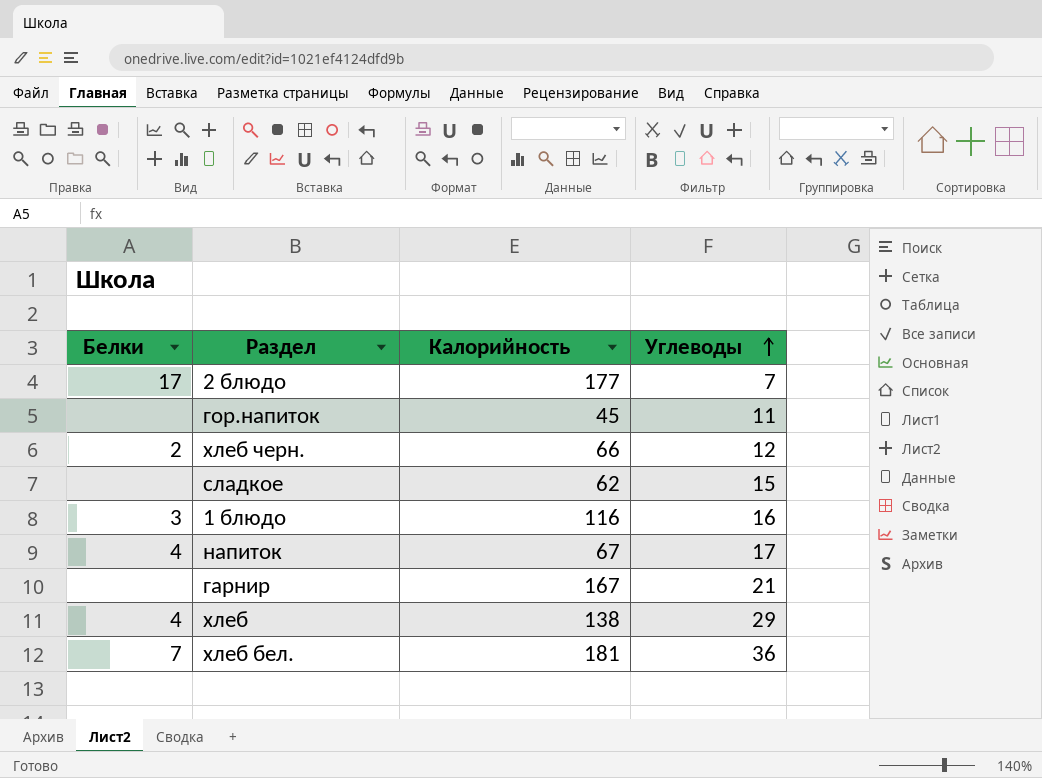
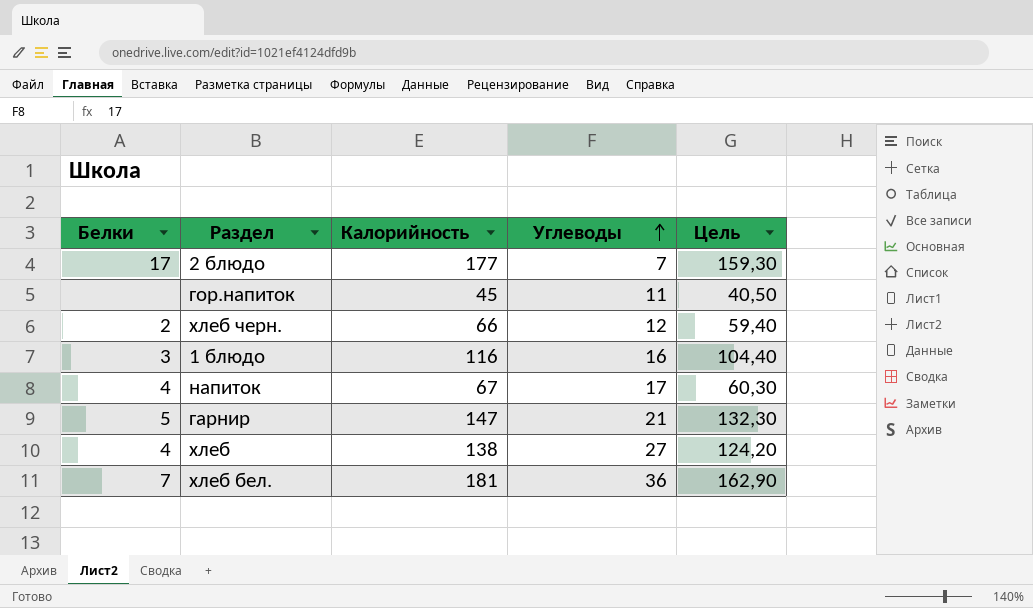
column Цель | formula: none -> [Калорийность] * 0,9
row сладкое: none | 62 | 15 -> none
гарнир | Белки: none -> 5
гарнир | Калорийность: 167 -> 147
хлеб | Углеводы: 29 -> 27

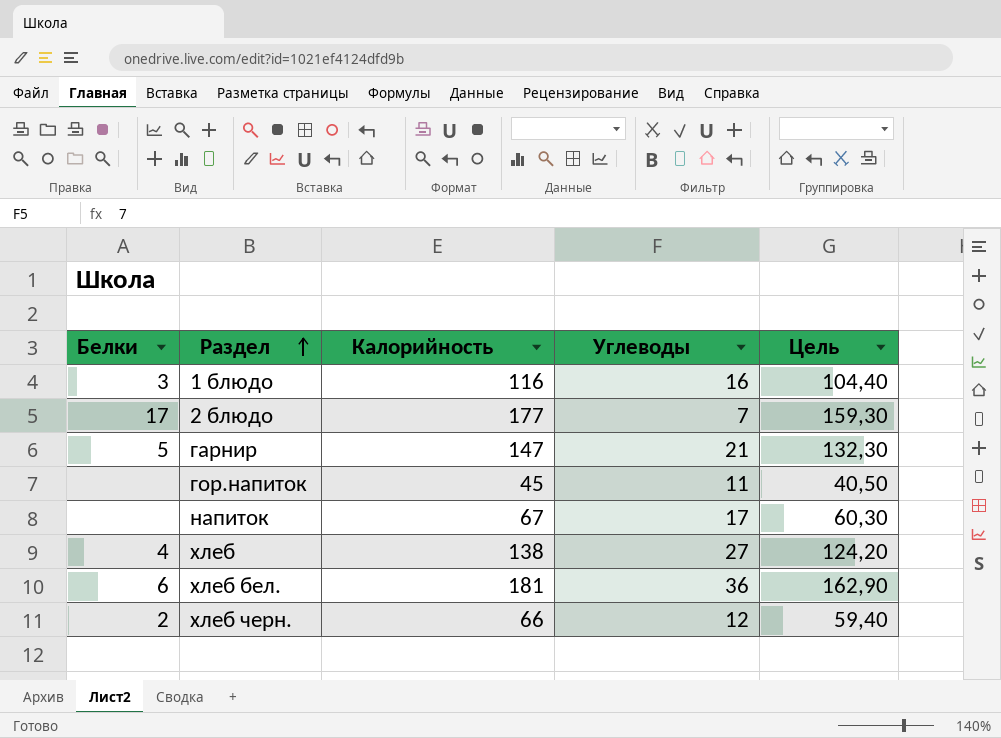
row order: Углеводы ascending -> Раздел ascending
напиток | Белки: 4 -> none
хлеб бел. | Белки: 7 -> 6

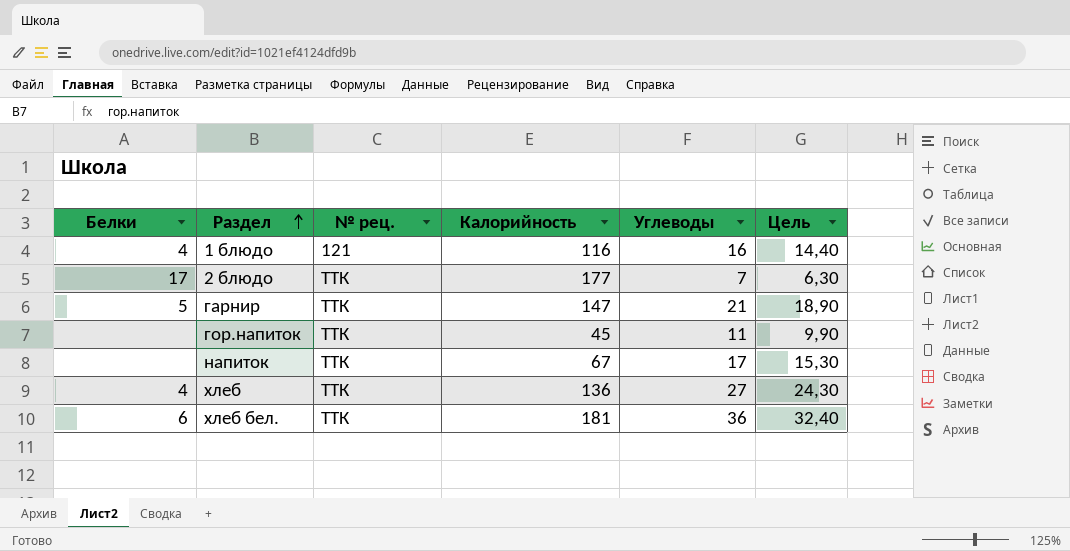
column № рец. | position: none -> 3
column Цель | formula: [Калорийность] * 0,9 -> [Углеводы] * 0,9
row хлеб черн.: 2 | 66 | 12 | 59,40 -> none
1 блюдо | Белки: 3 -> 4
хлеб | Калорийность: 138 -> 136

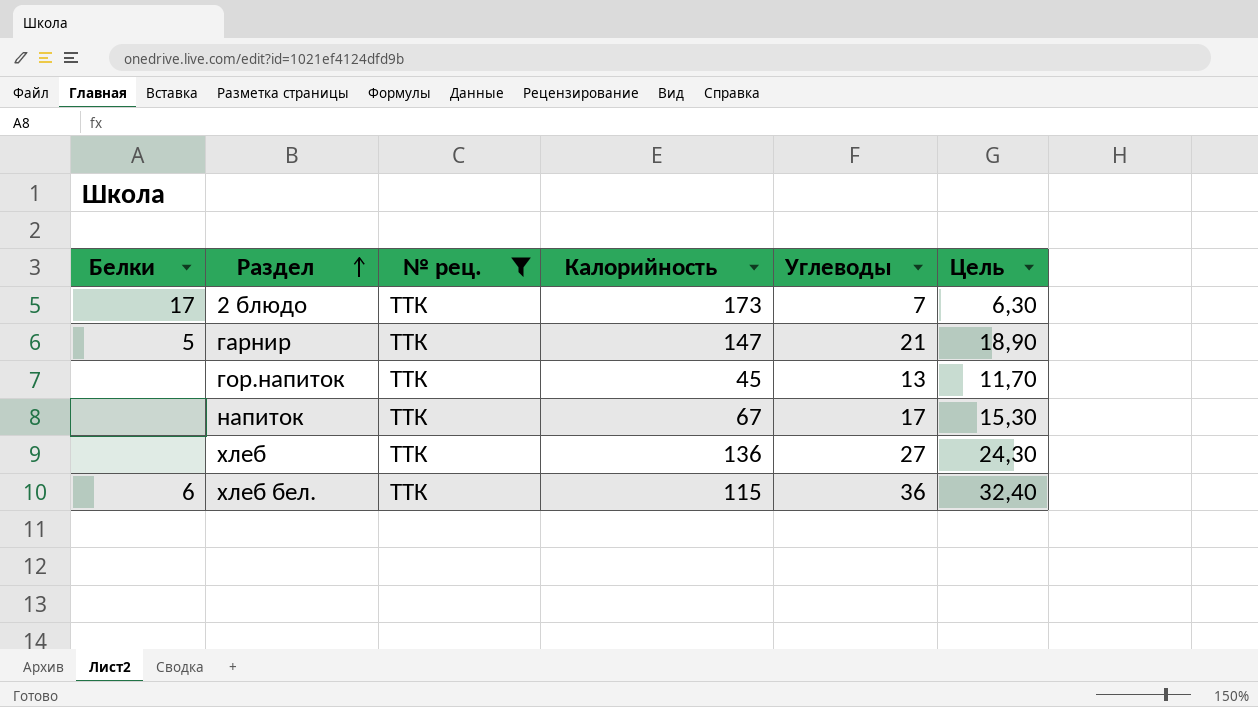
filter: none -> № рец. = ТТК
2 блюдо | Калорийность: 177 -> 173
гор.напиток | Углеводы: 11 -> 13
гор.напиток | Цель: 9,90 -> 11,70
хлеб | Белки: 4 -> none
хлеб бел. | Калорийность: 181 -> 115

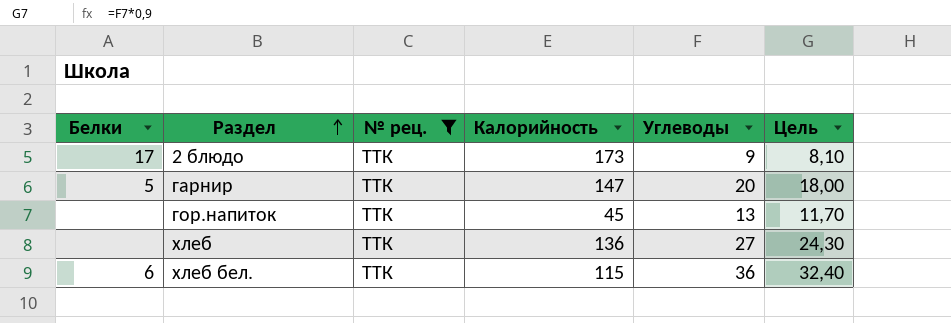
row напиток: none | ТТК | 67 | 17 | 15,30 -> none
2 блюдо | Углеводы: 7 -> 9
2 блюдо | Цель: 6,30 -> 8,10
гарнир | Углеводы: 21 -> 20
гарнир | Цель: 18,90 -> 18,00

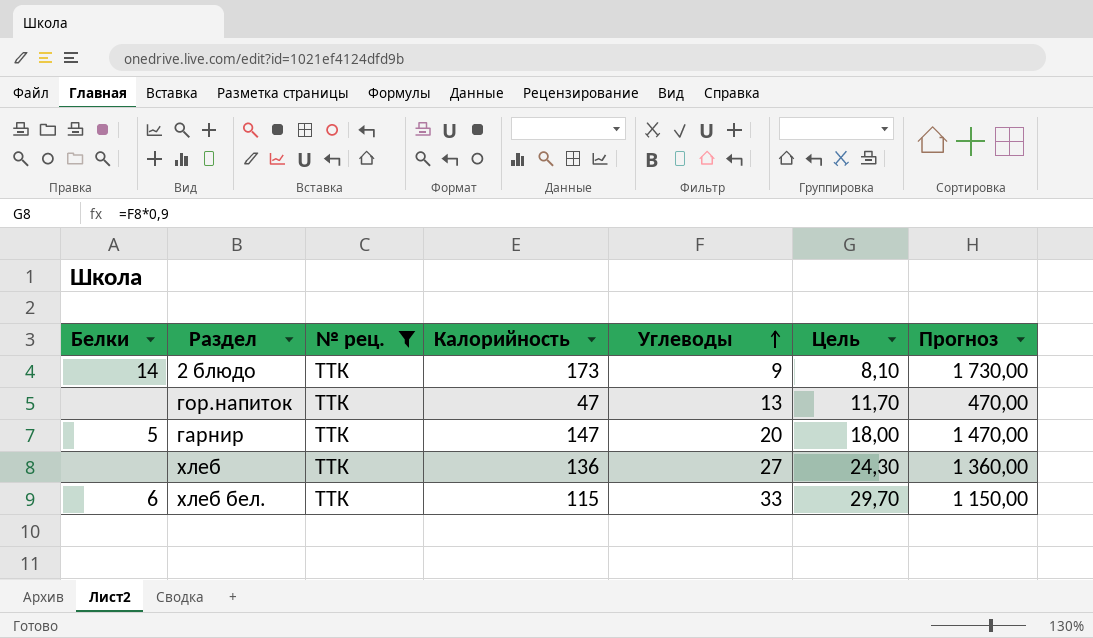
row order: Раздел ascending -> Углеводы ascending
column Прогноз | formula: none -> [Калорийность] * 10
2 блюдо | Белки: 17 -> 14
гор.напиток | Калорийность: 45 -> 47
хлеб бел. | Углеводы: 36 -> 33
хлеб бел. | Цель: 32,40 -> 29,70

